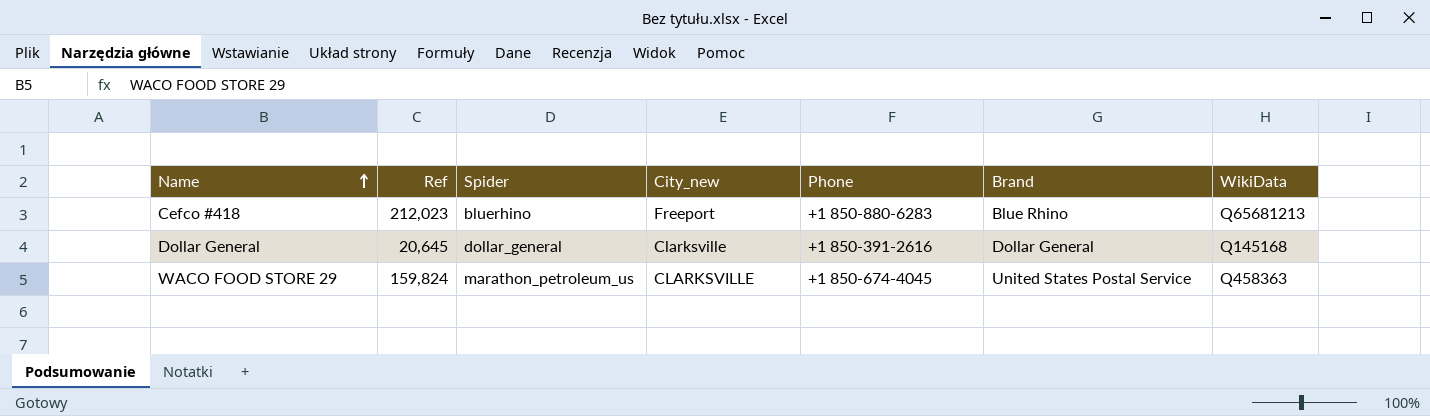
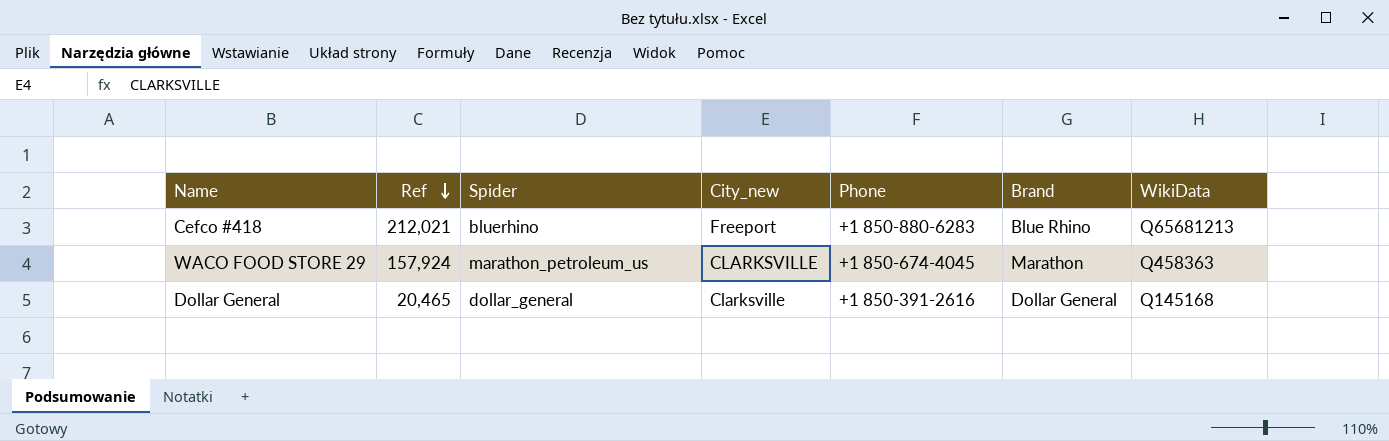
row order: Name ascending -> Ref descending
Cefco #418 | Ref: 212,023 -> 212,021
WACO FOOD STORE 29 | Ref: 159,824 -> 157,924
WACO FOOD STORE 29 | Brand: United States Postal Service -> Marathon
Dollar General | Ref: 20,645 -> 20,465

